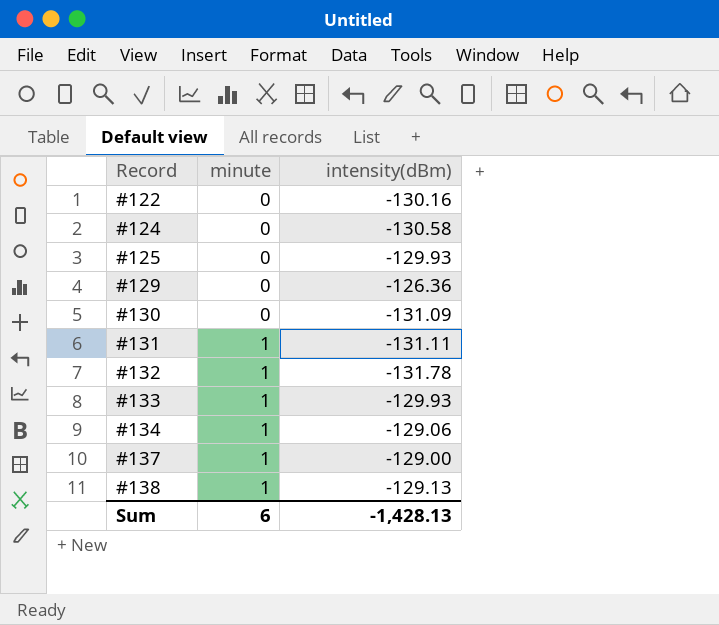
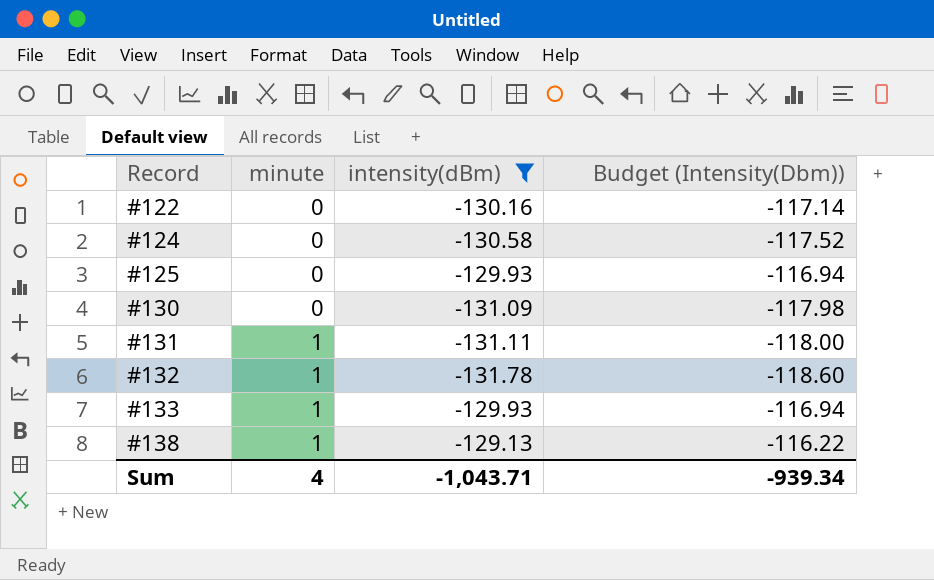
filter: none -> intensity(dBm) <= -129.13
column Budget (Intensity(Dbm)) | formula: none -> [intensity(dBm)] * 0.9
Sum | minute: 6 -> 4
Sum | intensity(dBm): -1,428.13 -> -1,043.71

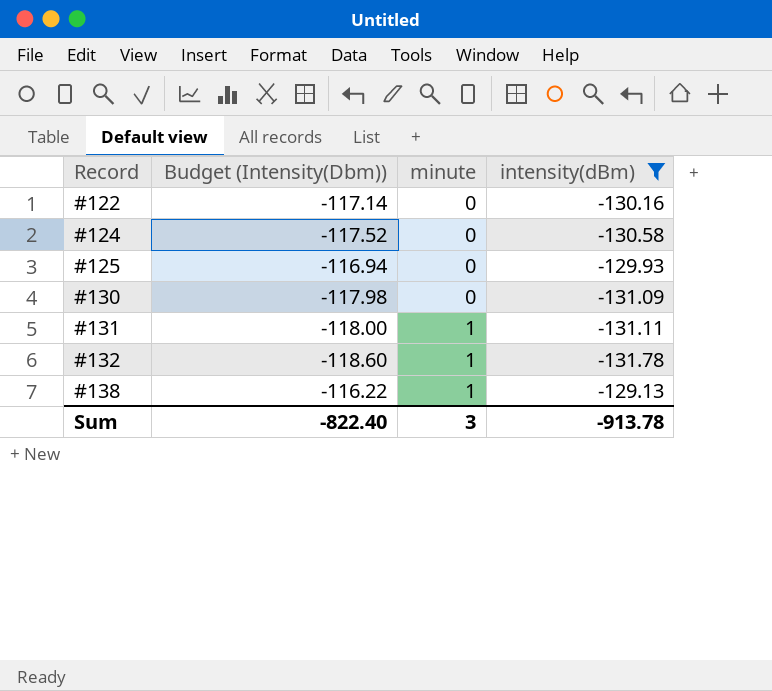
column Budget (Intensity(Dbm)) | position: 4 -> 2
row #133: 1 | -129.93 | -116.94 -> none
Sum | Budget (Intensity(Dbm)): -939.34 -> -822.40
Sum | minute: 4 -> 3
Sum | intensity(dBm): -1,043.71 -> -913.78

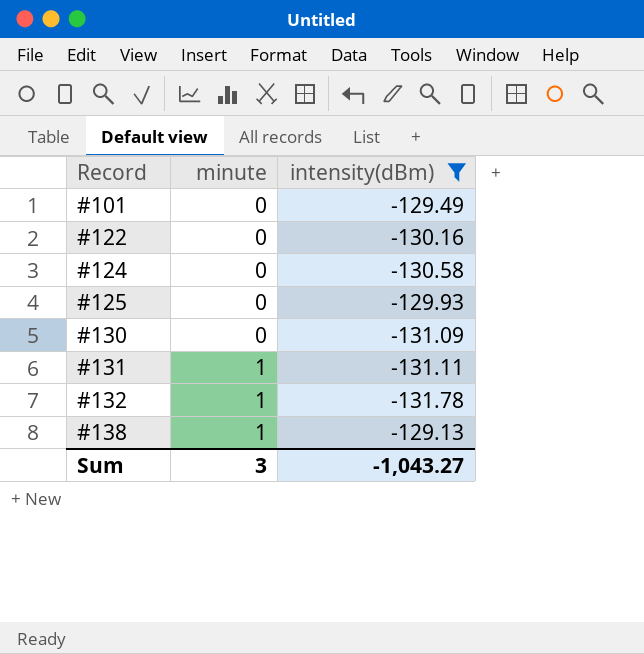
column Budget (Intensity(Dbm)) | formula: [intensity(dBm)] * 0.9 -> none
row #101: none -> 0 | -129.49
Sum | intensity(dBm): -913.78 -> -1,043.27

